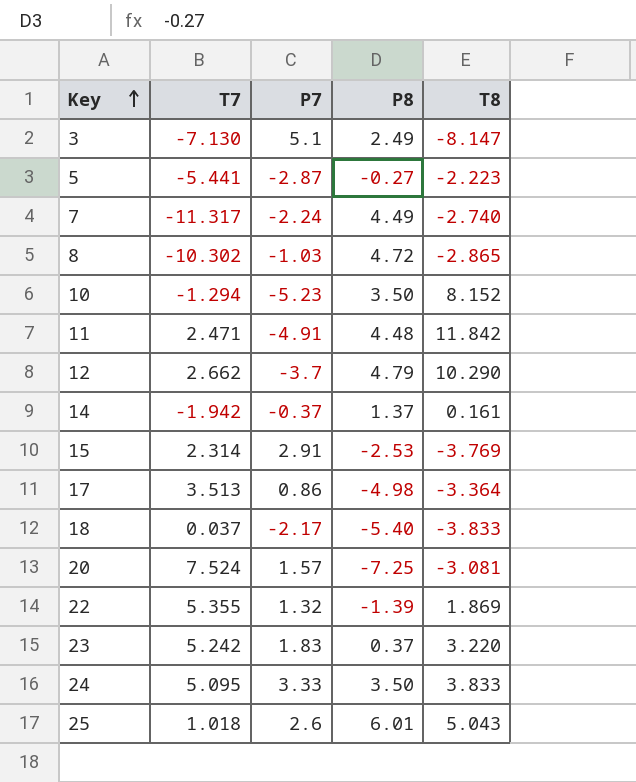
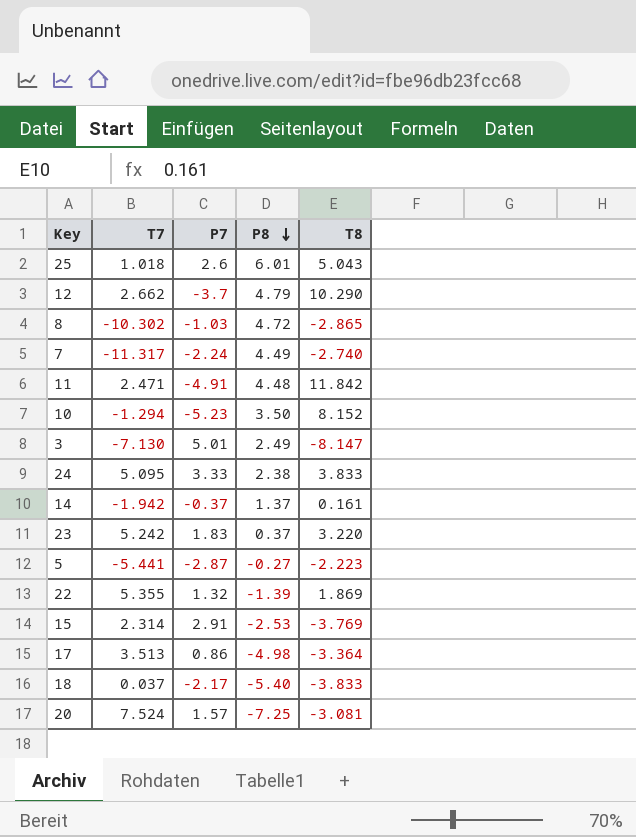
row order: Key ascending -> P8 descending
3 | P7: 5.1 -> 5.01
24 | P8: 3.50 -> 2.38

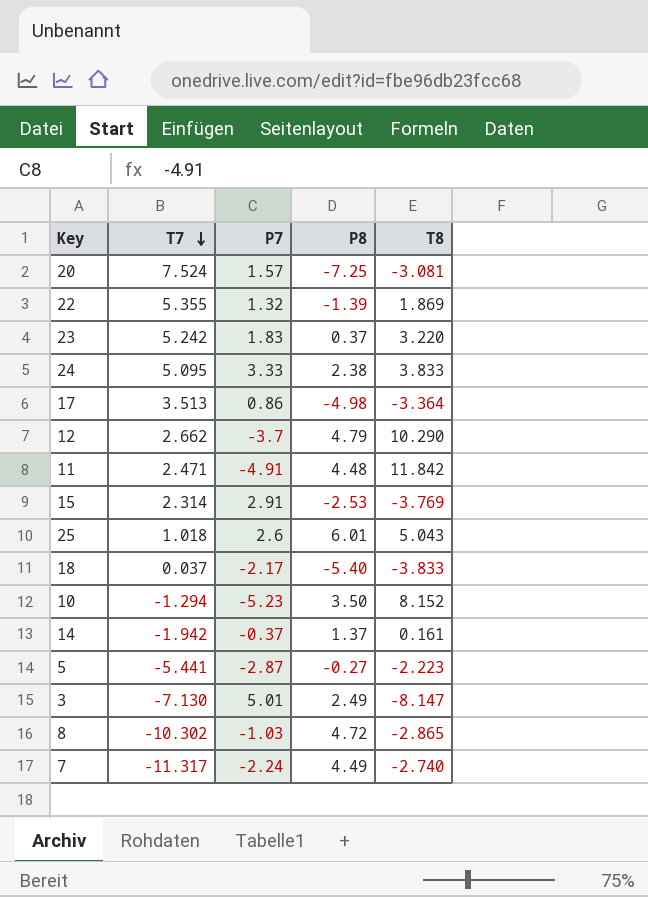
row order: P8 descending -> T7 descending

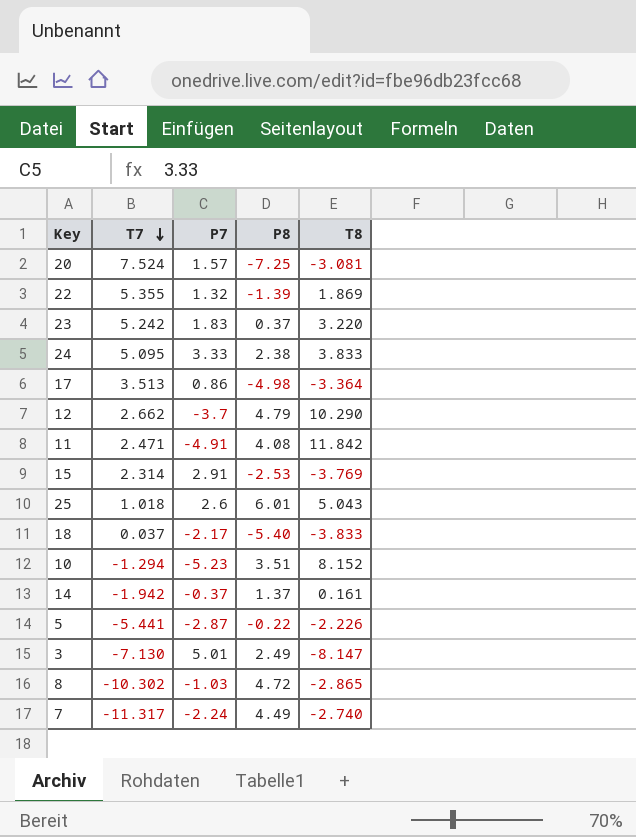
11 | P8: 4.48 -> 4.08
10 | P8: 3.50 -> 3.51
5 | P8: -0.27 -> -0.22
5 | T8: -2.223 -> -2.226

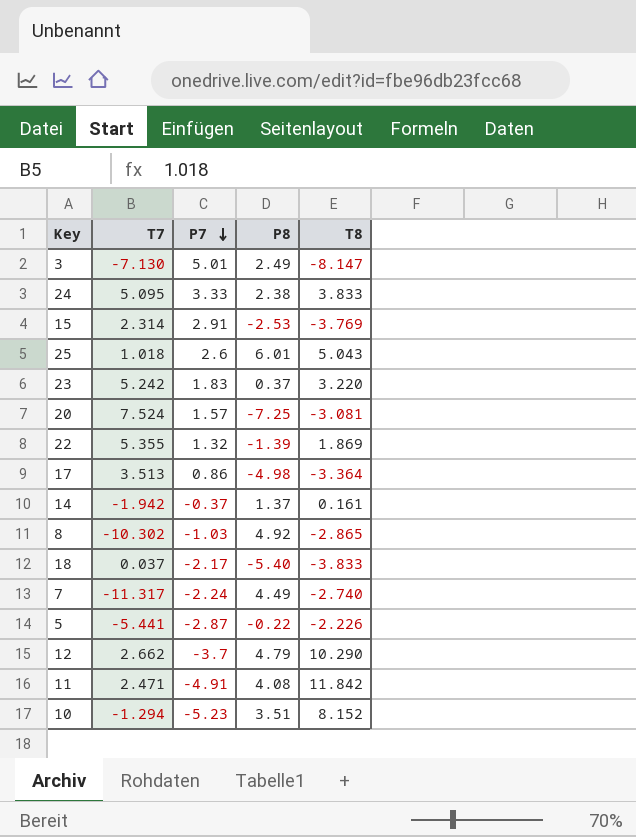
row order: T7 descending -> P7 descending
8 | P8: 4.72 -> 4.92

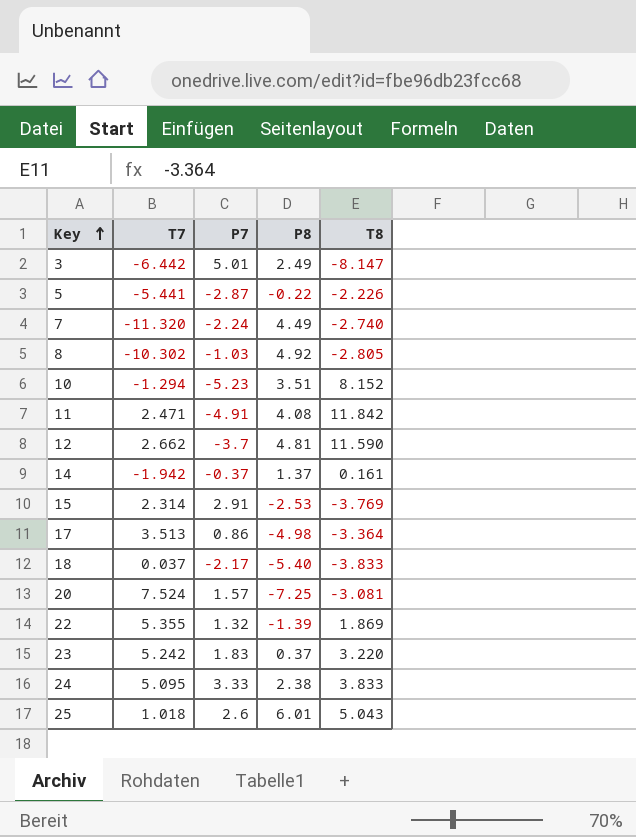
row order: P7 descending -> Key ascending
3 | T7: -7.130 -> -6.442
7 | T7: -11.317 -> -11.320
8 | T8: -2.865 -> -2.805
12 | P8: 4.79 -> 4.81
12 | T8: 10.290 -> 11.590

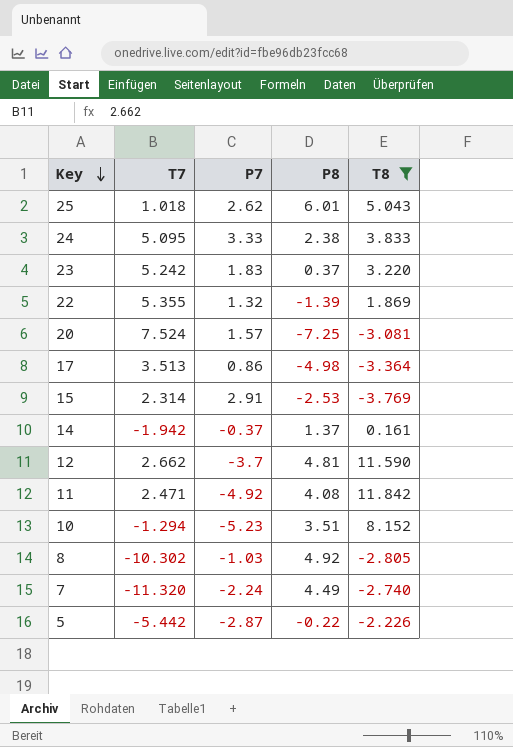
filter: none -> T8 >= -3.769
row order: Key ascending -> Key descending
25 | P7: 2.6 -> 2.62
11 | P7: -4.91 -> -4.92
5 | T7: -5.441 -> -5.442

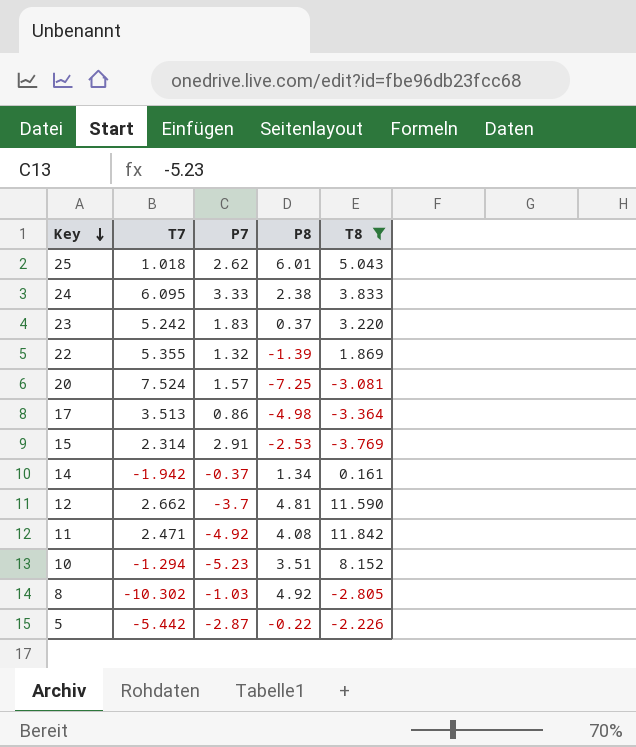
row 7: -11.320 | -2.24 | 4.49 | -2.740 -> none
24 | T7: 5.095 -> 6.095
14 | P8: 1.37 -> 1.34

